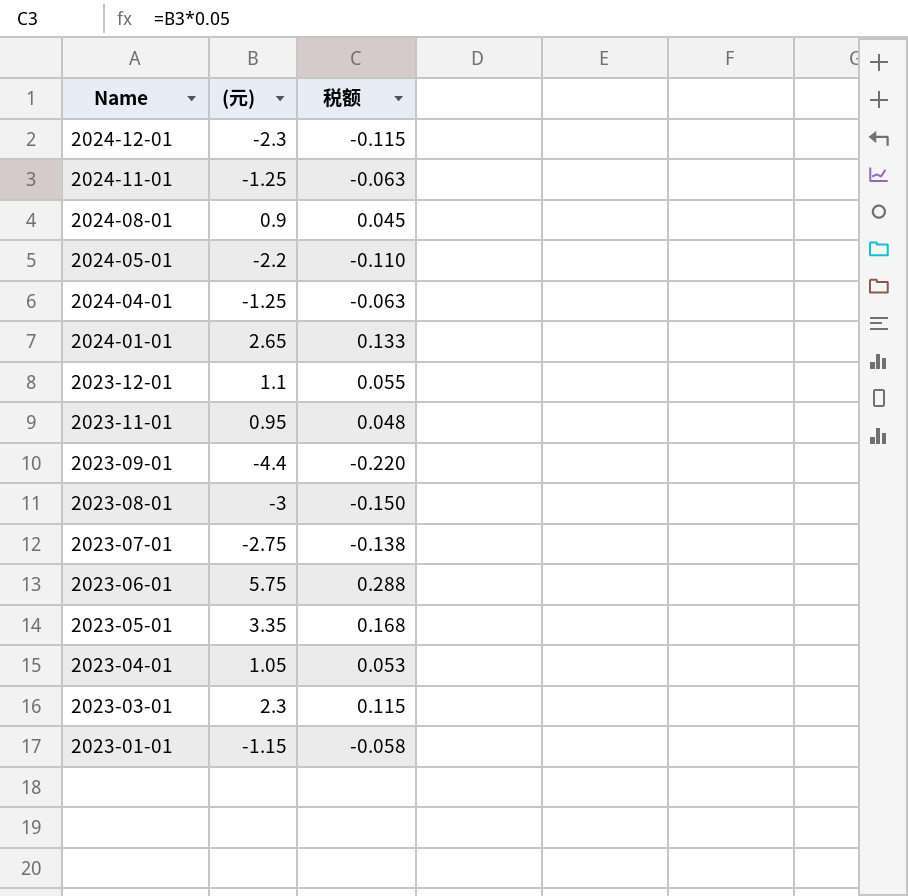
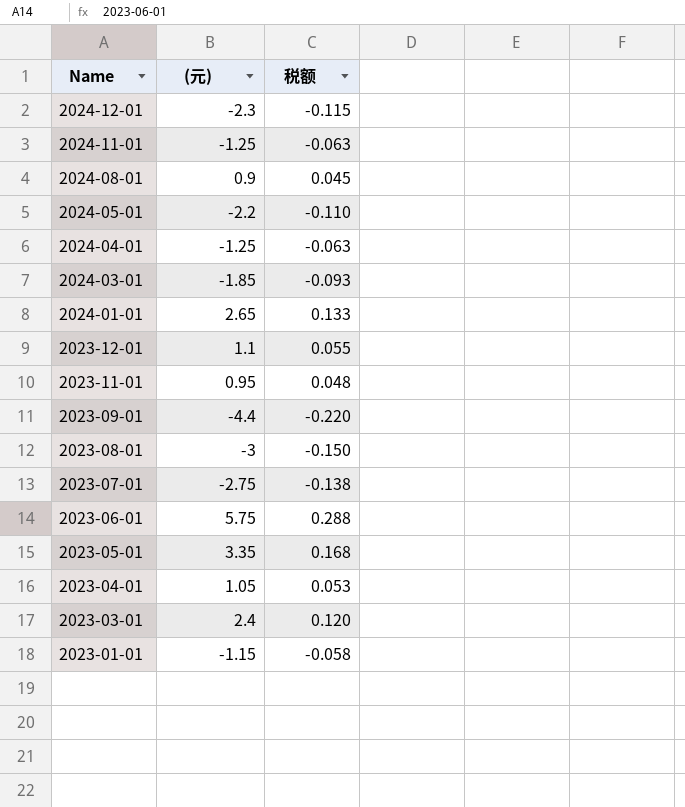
row 2024-03-01: none -> -1.85 | -0.093
2023-03-01 | (元): 2.3 -> 2.4
2023-03-01 | 税额: 0.115 -> 0.120

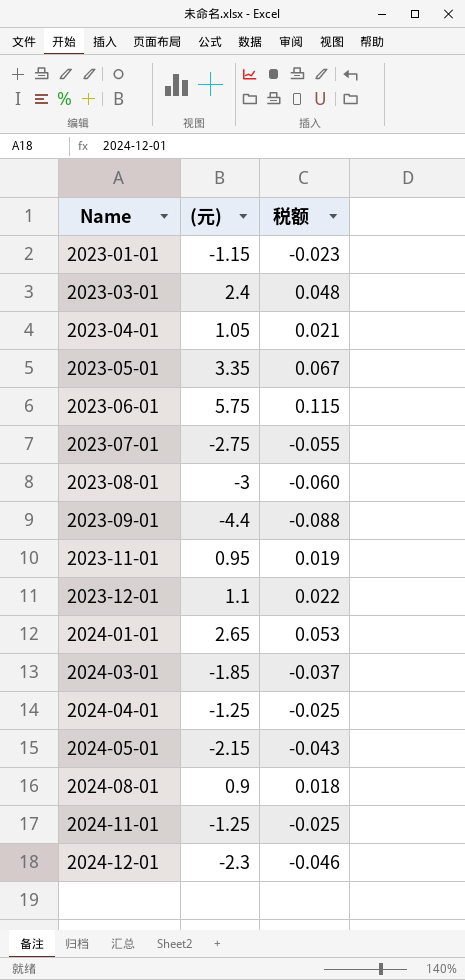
row order: Name descending -> Name ascending
column 税额 | formula: [(元)] * 0.05 -> [(元)] * 0.02
2024-05-01 | (元): -2.2 -> -2.15

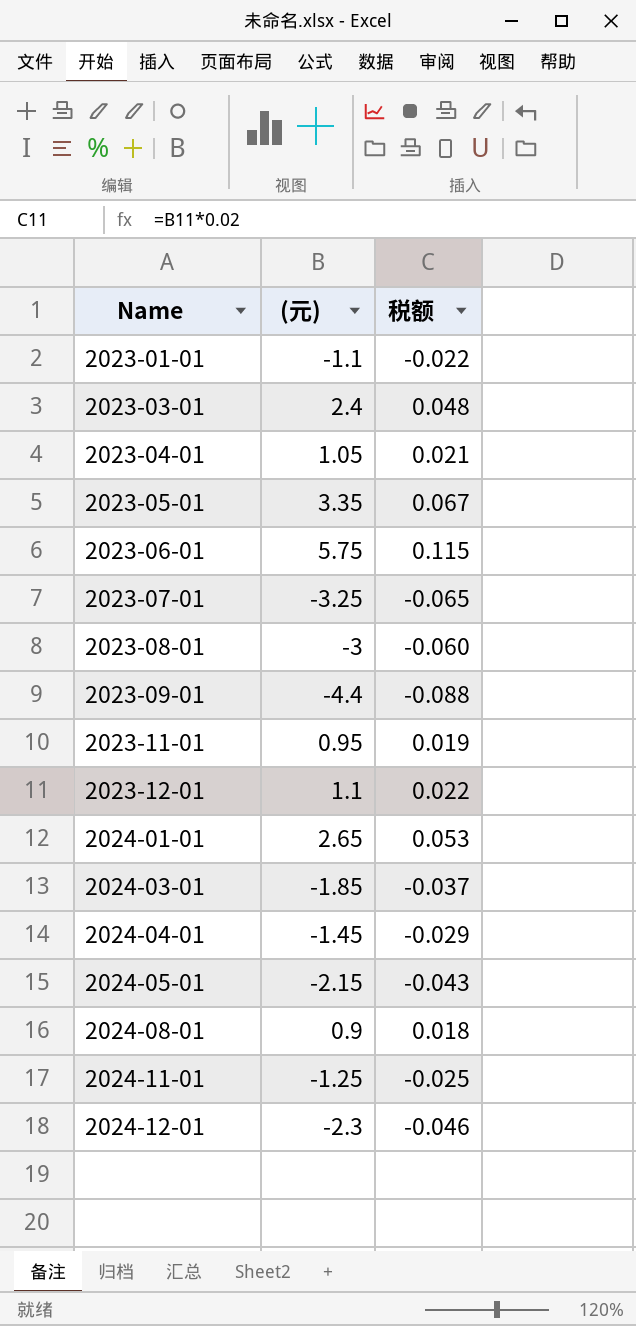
2023-01-01 | (元): -1.15 -> -1.1
2023-01-01 | 税额: -0.023 -> -0.022
2023-07-01 | (元): -2.75 -> -3.25
2023-07-01 | 税额: -0.055 -> -0.065
2024-04-01 | (元): -1.25 -> -1.45
2024-04-01 | 税额: -0.025 -> -0.029

